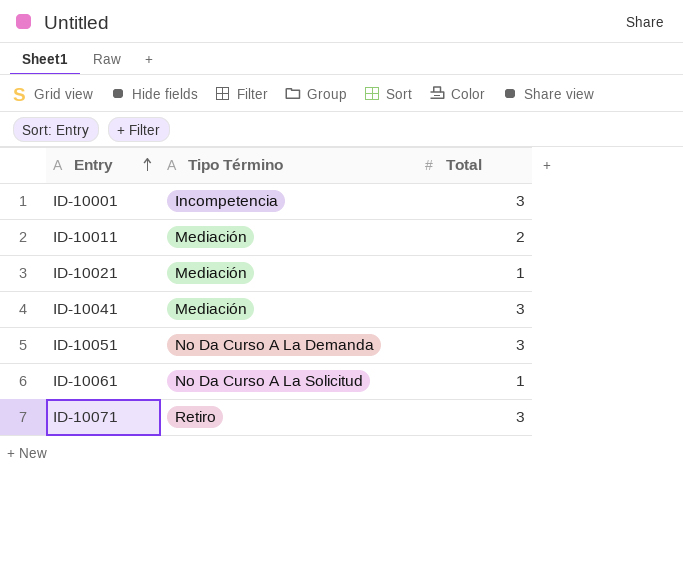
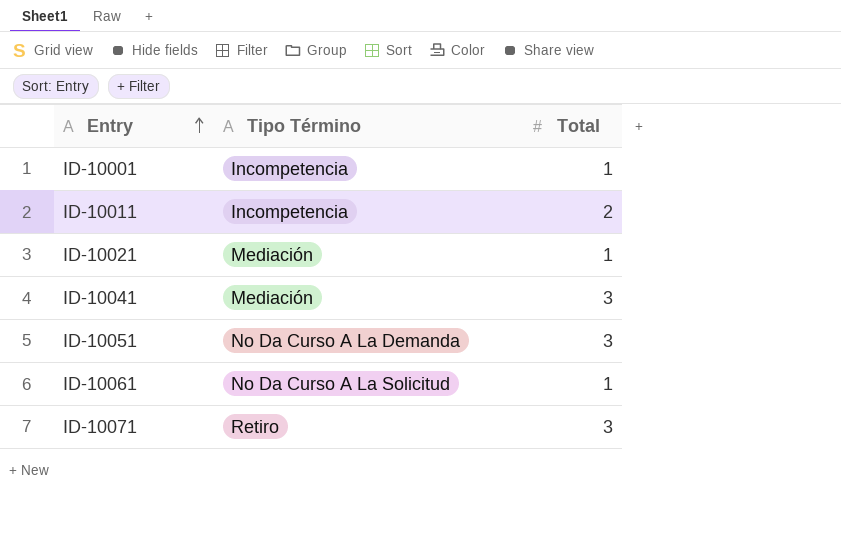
ID-10001 | Total: 3 -> 1
ID-10011 | Tipo Término: Mediación -> Incompetencia

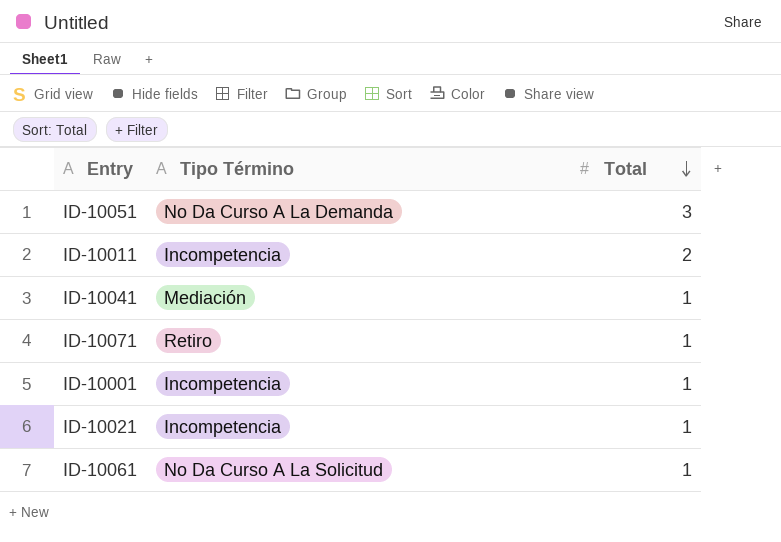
row order: Entry ascending -> Total descending
ID-10041 | Total: 3 -> 1
ID-10071 | Total: 3 -> 1
ID-10021 | Tipo Término: Mediación -> Incompetencia

